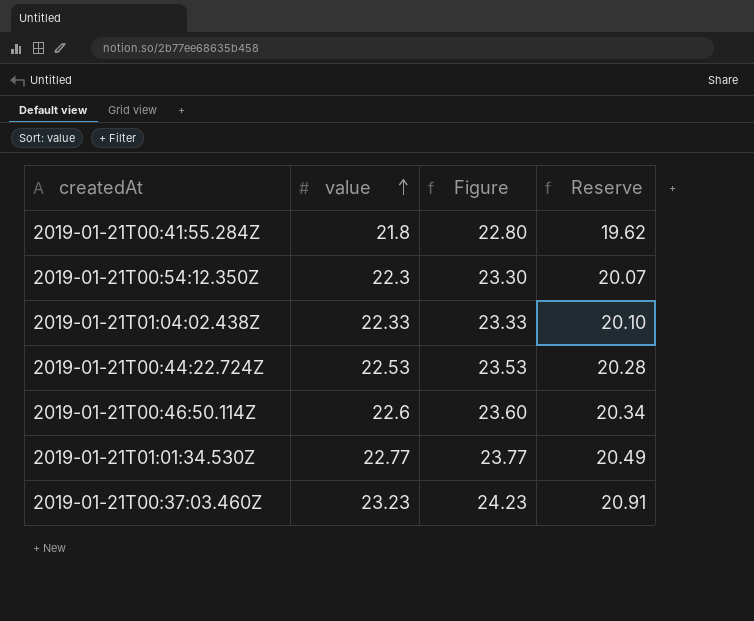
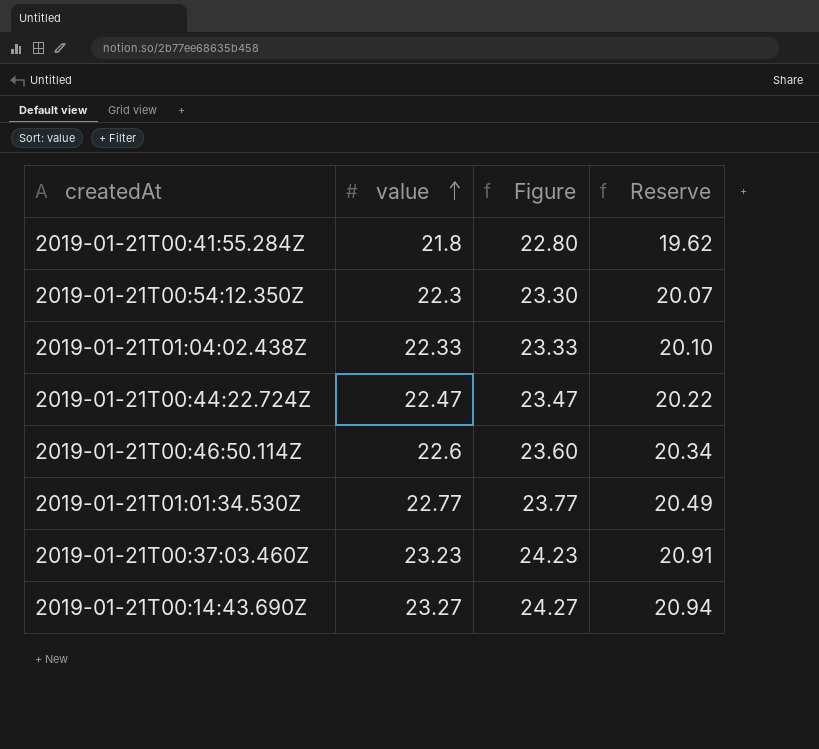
2019-01-21T00:44:22.724Z | value: 22.53 -> 22.47
2019-01-21T00:44:22.724Z | Figure: 23.53 -> 23.47
2019-01-21T00:44:22.724Z | Reserve: 20.28 -> 20.22
row 2019-01-21T00:14:43.690Z: none -> 23.27 | 24.27 | 20.94

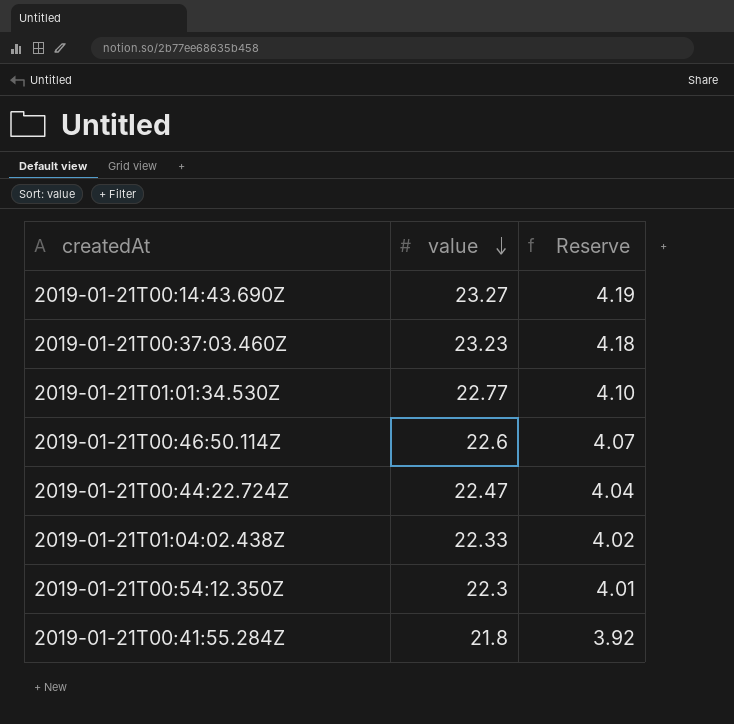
row order: value ascending -> value descending
column Figure | formula: [value] + 1 -> none
column Reserve | formula: [value] * 0.9 -> [value] * 0.18

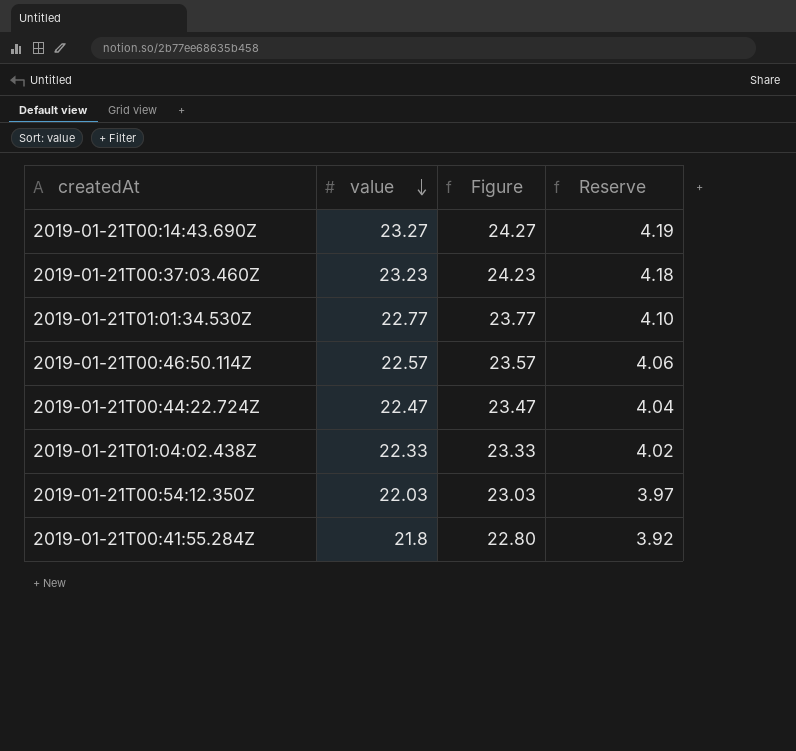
column Figure | formula: none -> [value] + 1
2019-01-21T00:46:50.114Z | value: 22.6 -> 22.57
2019-01-21T00:46:50.114Z | Reserve: 4.07 -> 4.06
2019-01-21T00:54:12.350Z | value: 22.3 -> 22.03
2019-01-21T00:54:12.350Z | Reserve: 4.01 -> 3.97

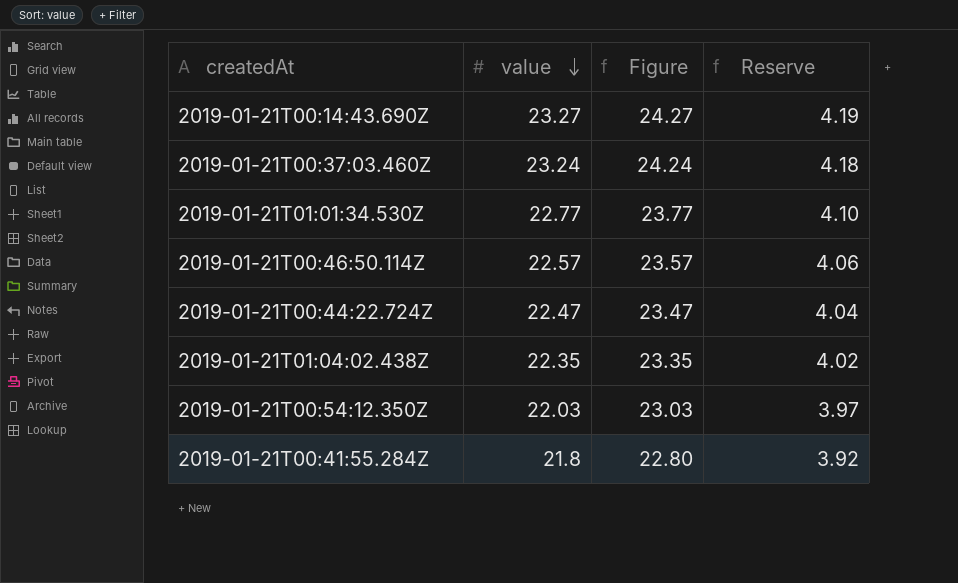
2019-01-21T00:37:03.460Z | value: 23.23 -> 23.24
2019-01-21T00:37:03.460Z | Figure: 24.23 -> 24.24
2019-01-21T01:04:02.438Z | value: 22.33 -> 22.35
2019-01-21T01:04:02.438Z | Figure: 23.33 -> 23.35

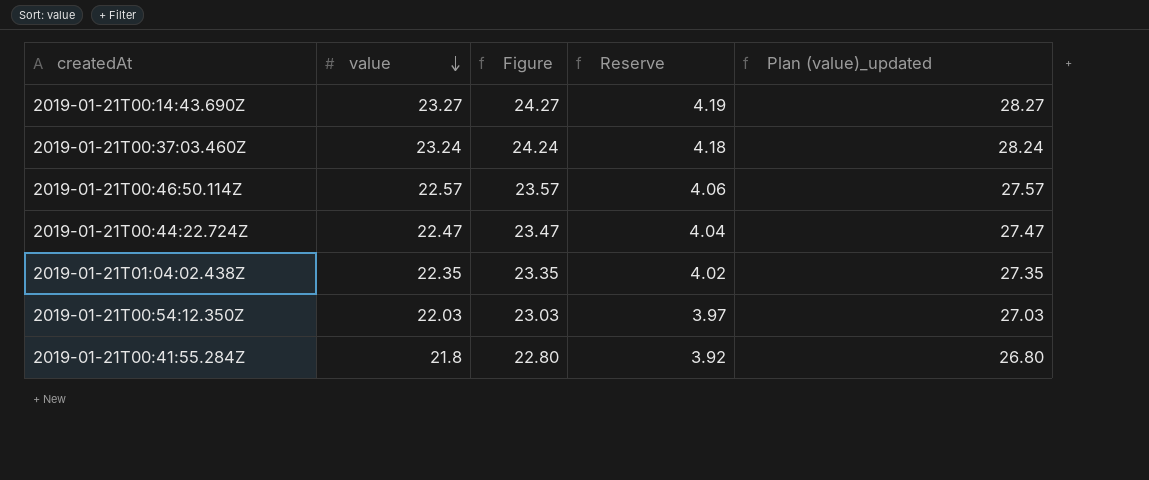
column Plan (value)_updated | formula: none -> [value] + 5
row 2019-01-21T01:01:34.530Z: 22.77 | 23.77 | 4.10 -> none

